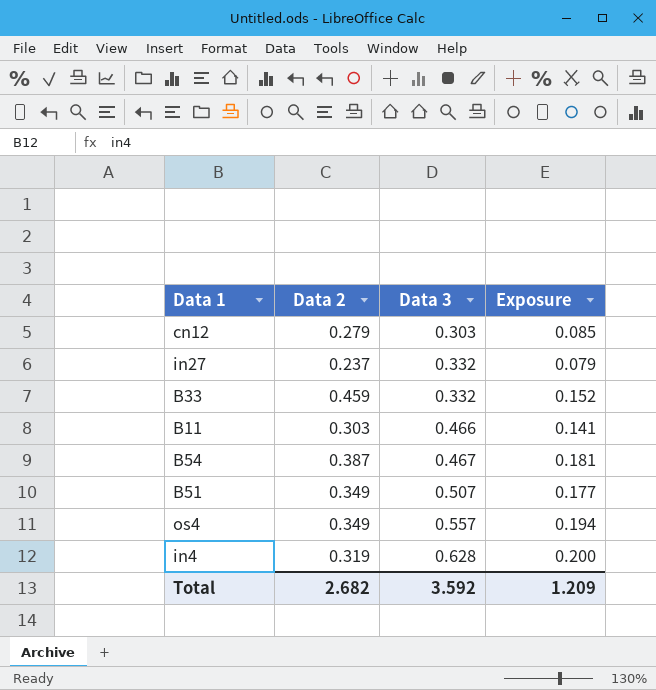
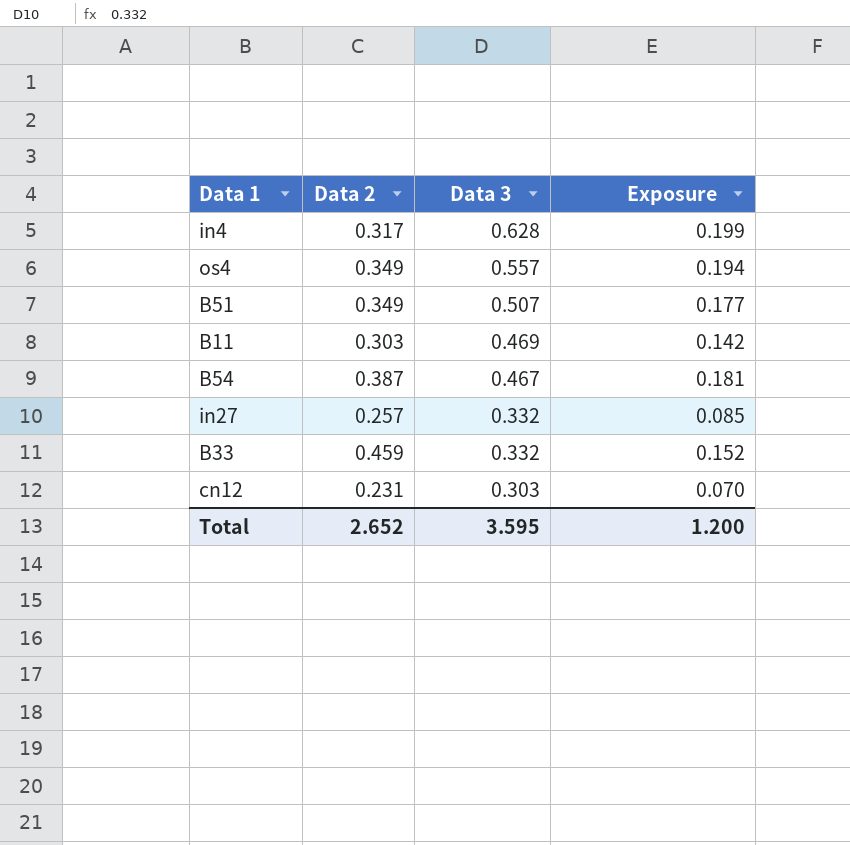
row order: Data 3 ascending -> Data 3 descending
in4 | Data 2: 0.319 -> 0.317
in4 | Exposure: 0.200 -> 0.199
B11 | Data 3: 0.466 -> 0.469
B11 | Exposure: 0.141 -> 0.142
in27 | Data 2: 0.237 -> 0.257
in27 | Exposure: 0.079 -> 0.085
cn12 | Data 2: 0.279 -> 0.231
cn12 | Exposure: 0.085 -> 0.070
Total | Data 2: 2.682 -> 2.652
Total | Data 3: 3.592 -> 3.595
Total | Exposure: 1.209 -> 1.200

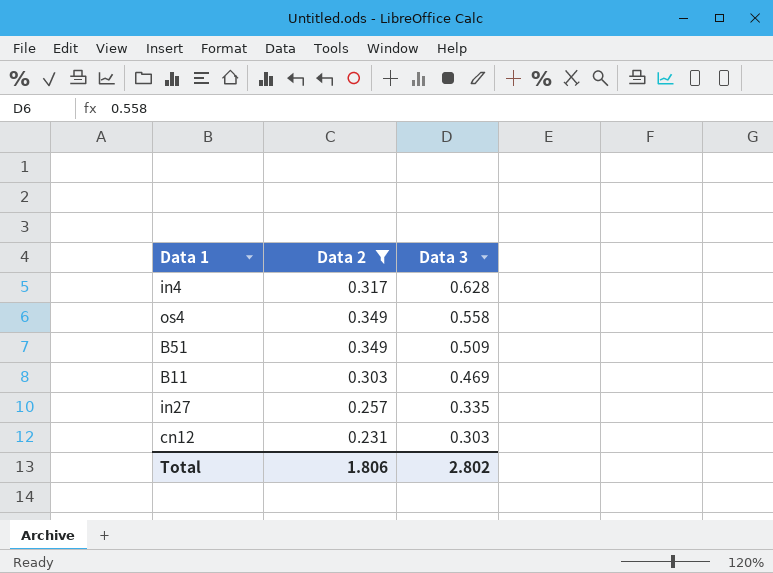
filter: none -> Data 2 <= 0.349
column Exposure | formula: [Data 2] * [Data 3] -> none
os4 | Data 3: 0.557 -> 0.558
B51 | Data 3: 0.507 -> 0.509
in27 | Data 3: 0.332 -> 0.335
Total | Data 2: 2.652 -> 1.806
Total | Data 3: 3.595 -> 2.802

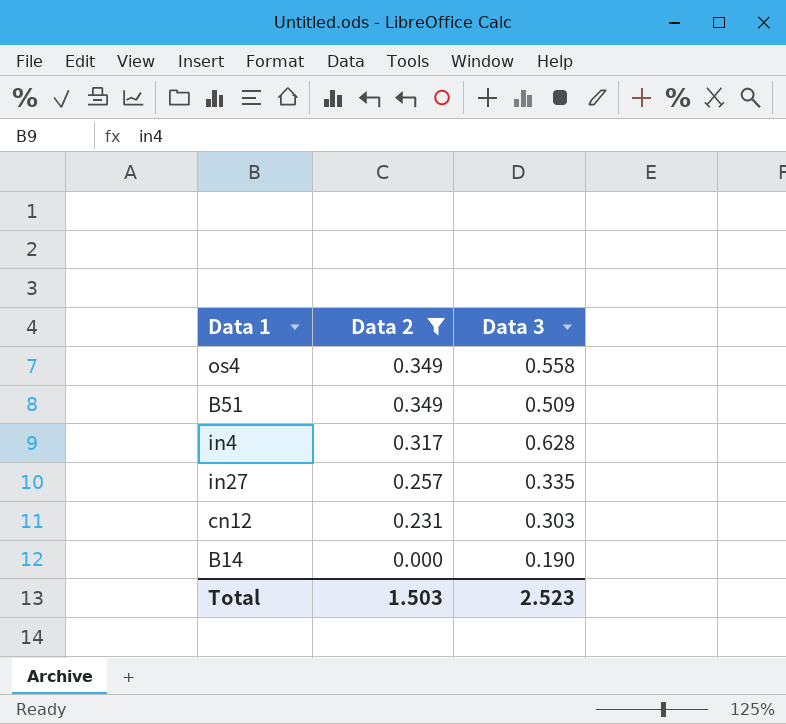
row order: Data 3 descending -> Data 2 descending
row B11: 0.303 | 0.469 -> none
row B14: none -> 0.000 | 0.190
Total | Data 2: 1.806 -> 1.503
Total | Data 3: 2.802 -> 2.523

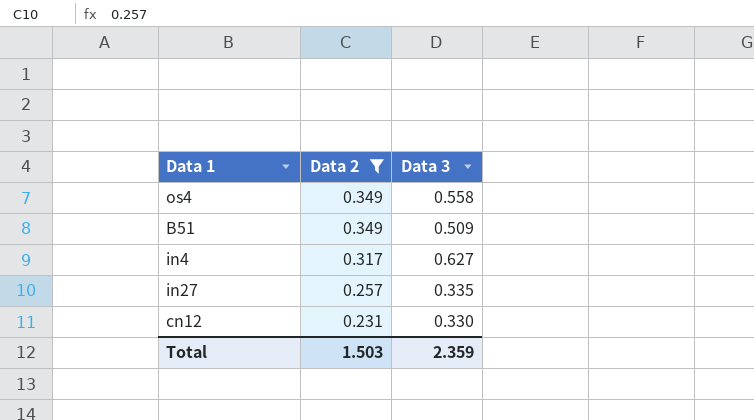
row B14: 0.000 | 0.190 -> none
in4 | Data 3: 0.628 -> 0.627
cn12 | Data 3: 0.303 -> 0.330
Total | Data 3: 2.523 -> 2.359

